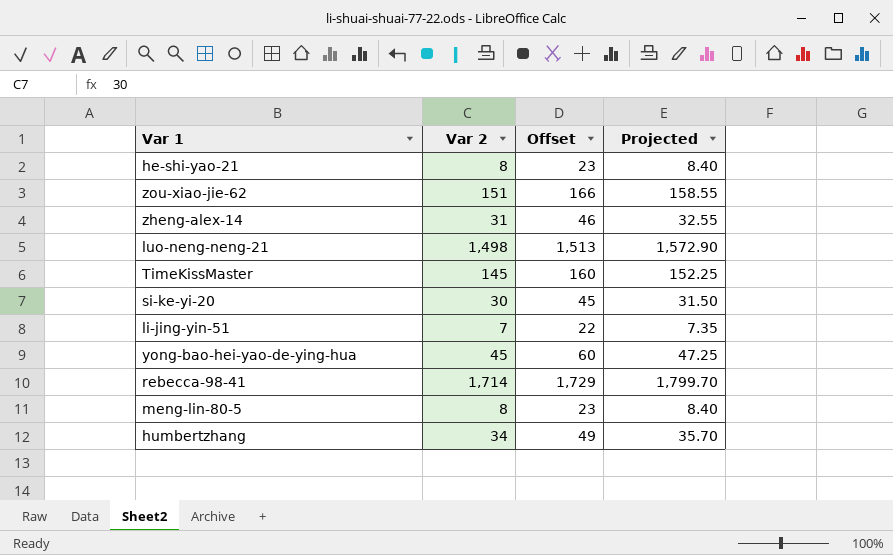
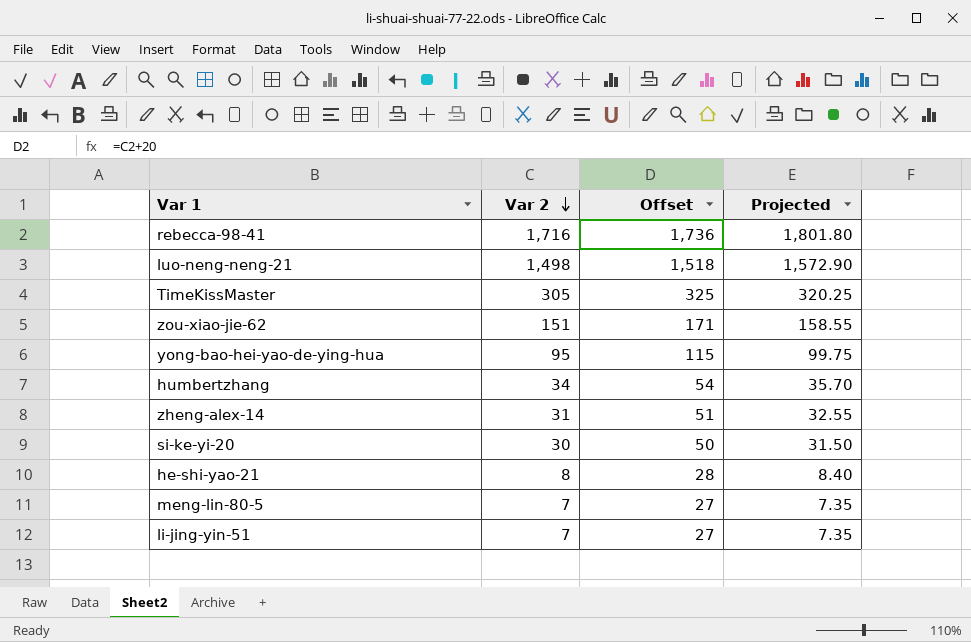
row order: none -> Var 2 descending
column Offset | formula: [Var 2] + 15 -> [Var 2] + 20
rebecca-98-41 | Var 2: 1,714 -> 1,716
rebecca-98-41 | Projected: 1,799.70 -> 1,801.80
TimeKissMaster | Var 2: 145 -> 305
TimeKissMaster | Projected: 152.25 -> 320.25
yong-bao-hei-yao-de-ying-hua | Var 2: 45 -> 95
yong-bao-hei-yao-de-ying-hua | Projected: 47.25 -> 99.75
meng-lin-80-5 | Var 2: 8 -> 7
meng-lin-80-5 | Projected: 8.40 -> 7.35

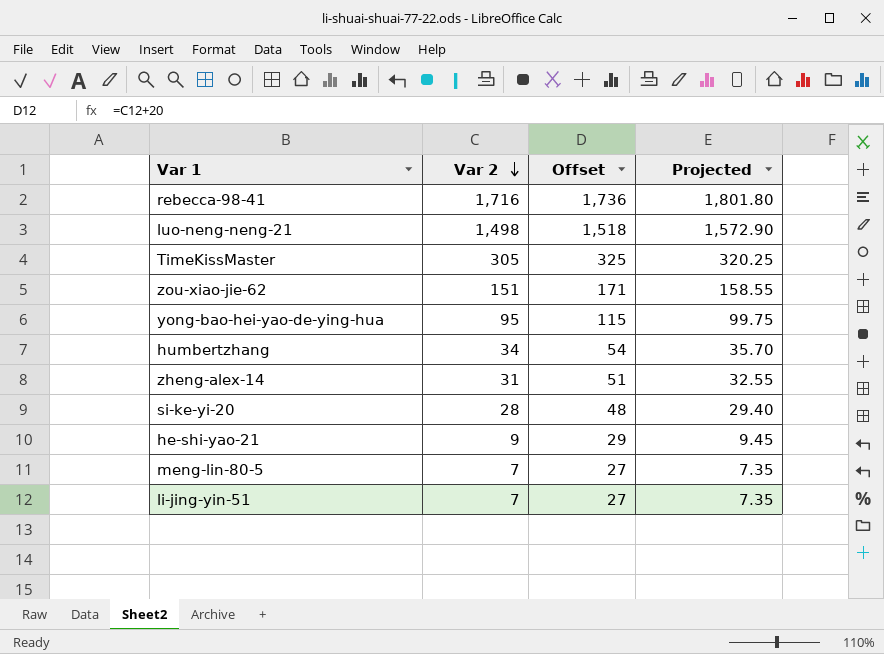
si-ke-yi-20 | Var 2: 30 -> 28
si-ke-yi-20 | Offset: 50 -> 48
si-ke-yi-20 | Projected: 31.50 -> 29.40
he-shi-yao-21 | Var 2: 8 -> 9
he-shi-yao-21 | Offset: 28 -> 29
he-shi-yao-21 | Projected: 8.40 -> 9.45

